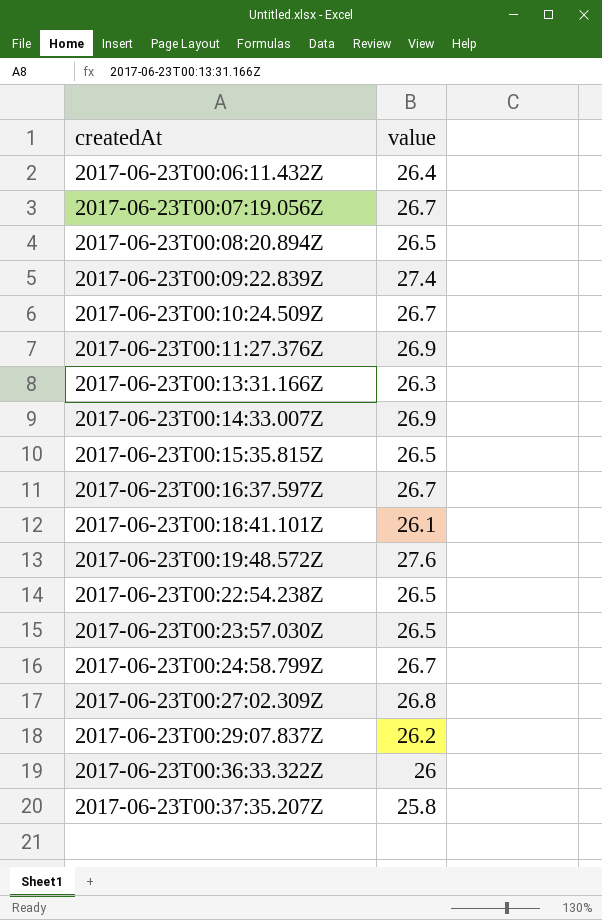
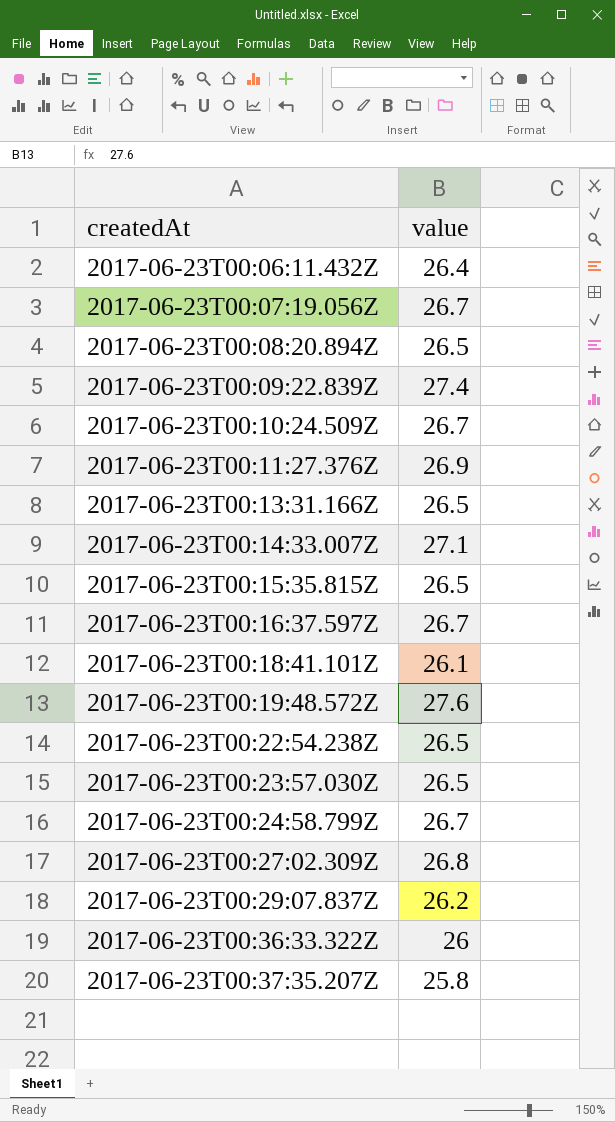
2017-06-23T00:13:31.166Z | value: 26.3 -> 26.5
2017-06-23T00:14:33.007Z | value: 26.9 -> 27.1

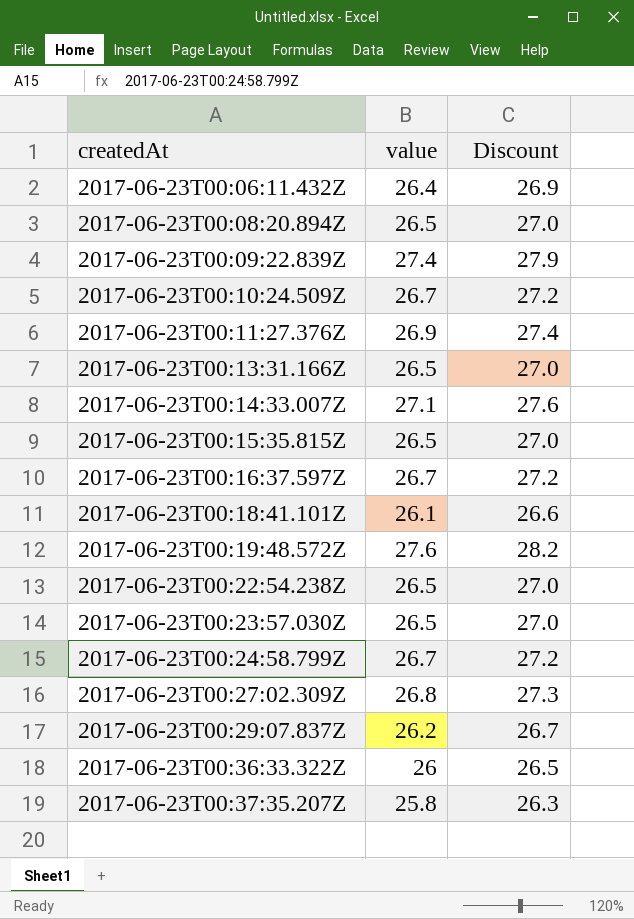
column Discount | formula: none -> [value] * 1.02
row 2017-06-23T00:07:19.056Z: 26.7 -> none

